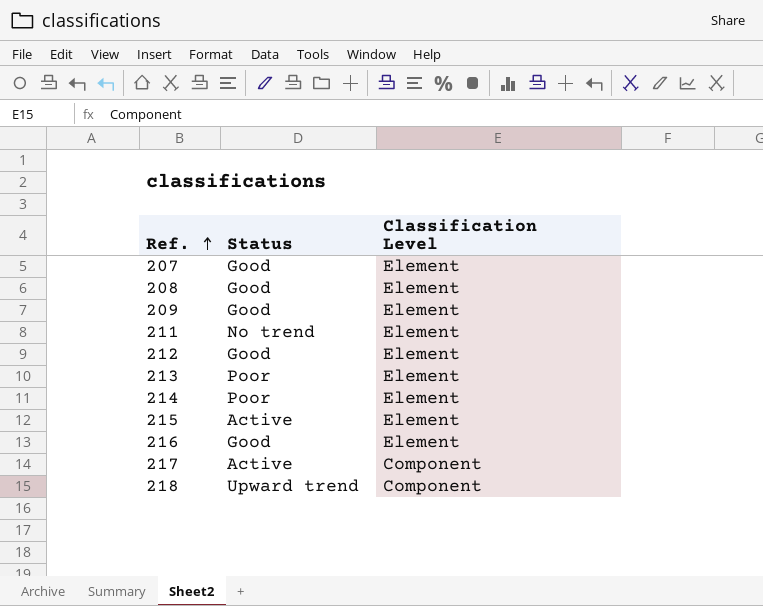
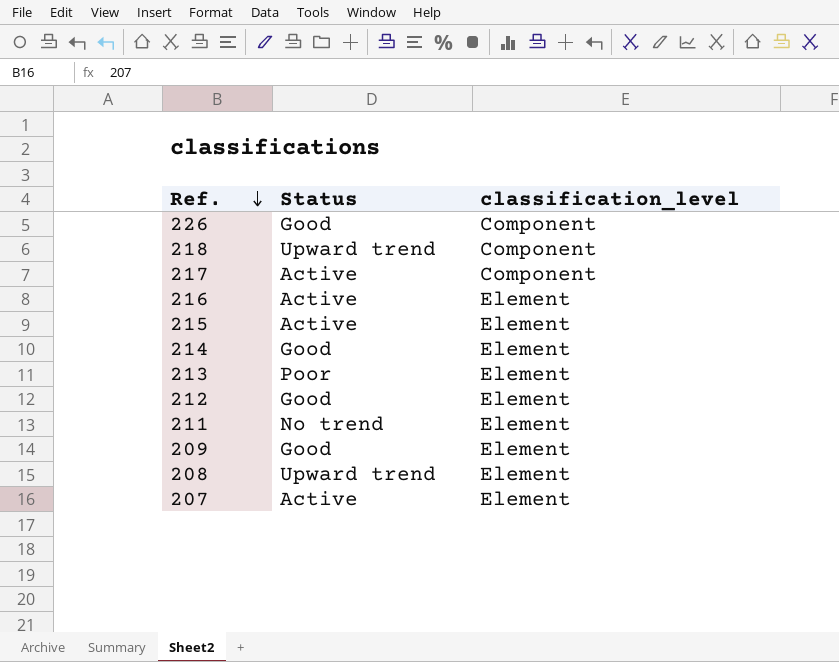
row order: Ref. ascending -> Ref. descending
column name: Classification Level -> classification_level
row 226: none -> Good | Component
216 | Status: Good -> Active
214 | Status: Poor -> Good
208 | Status: Good -> Upward trend
207 | Status: Good -> Active

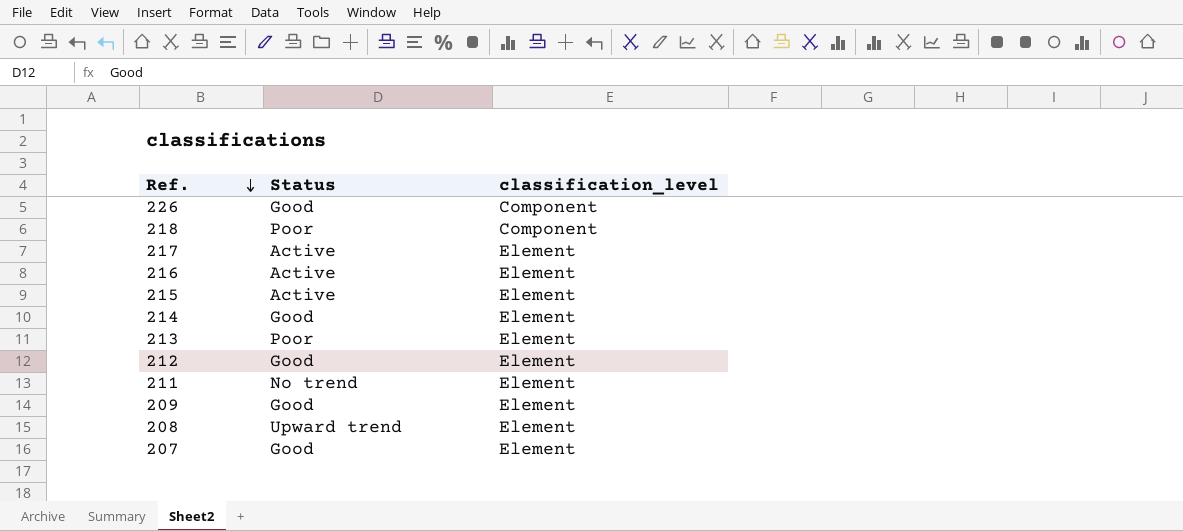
218 | Status: Upward trend -> Poor
217 | classification_level: Component -> Element
207 | Status: Active -> Good

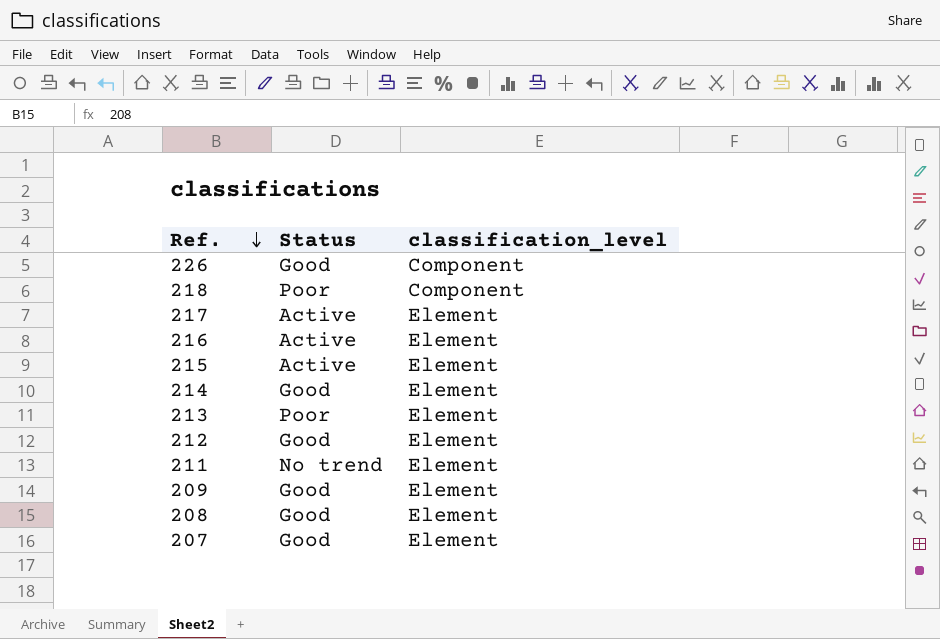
208 | Status: Upward trend -> Good

